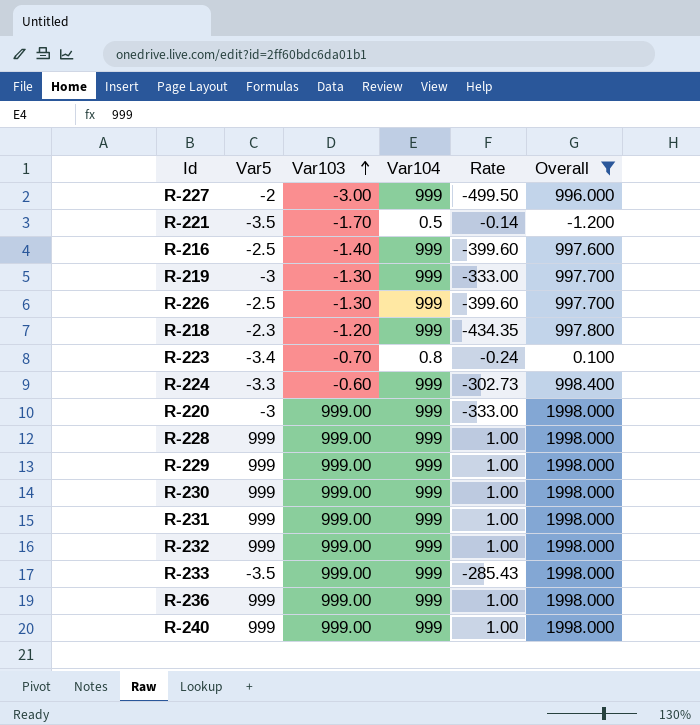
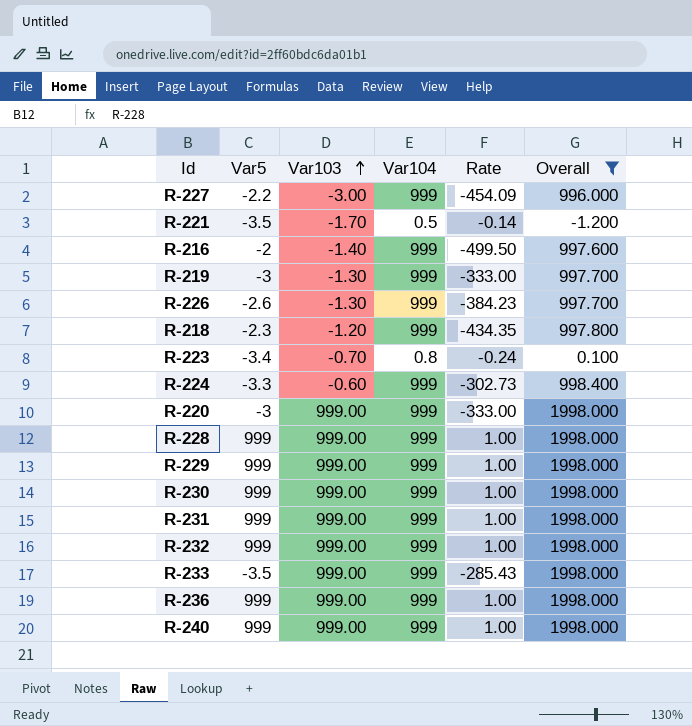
R-227 | Var5: -2 -> -2.2
R-227 | Rate: -499.50 -> -454.09
R-216 | Var5: -2.5 -> -2
R-216 | Rate: -399.60 -> -499.50
R-226 | Var5: -2.5 -> -2.6
R-226 | Rate: -399.60 -> -384.23

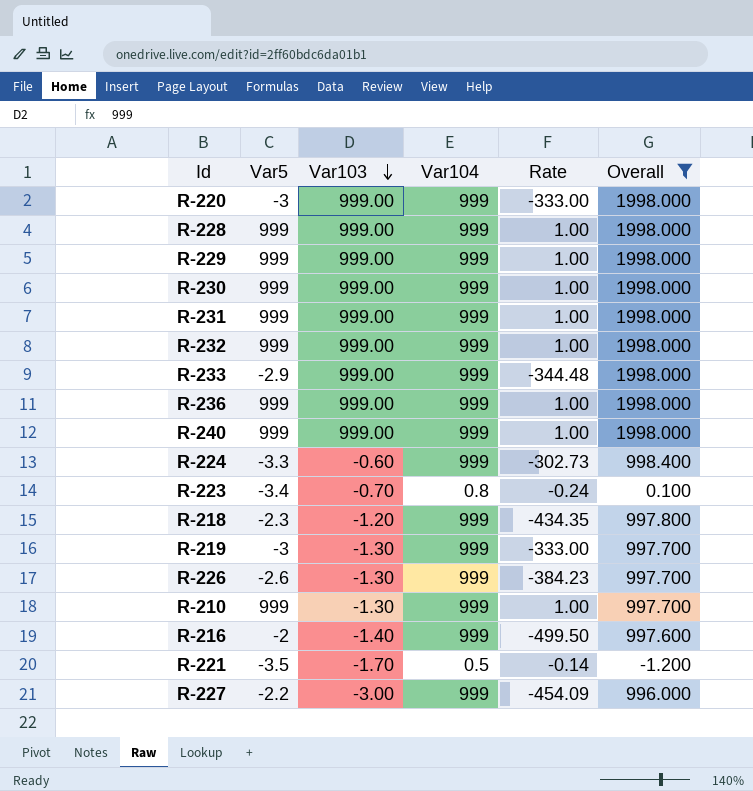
row order: Var103 ascending -> Var103 descending
R-233 | Var5: -3.5 -> -2.9
R-233 | Rate: -285.43 -> -344.48
row R-210: none -> 999 | -1.30 | 999 | 1.00 | 997.700

